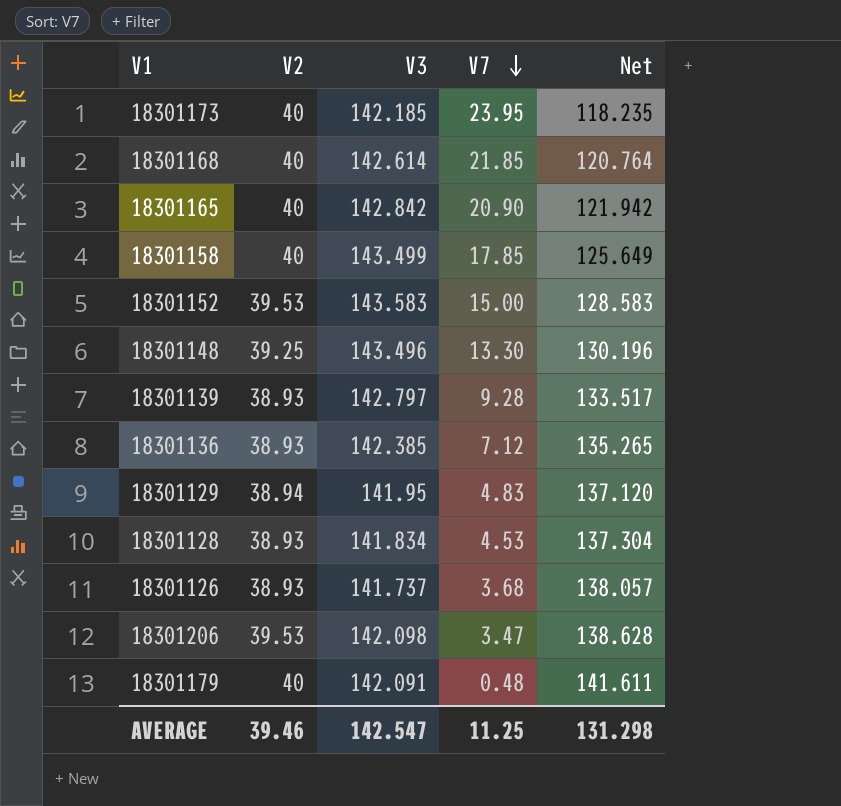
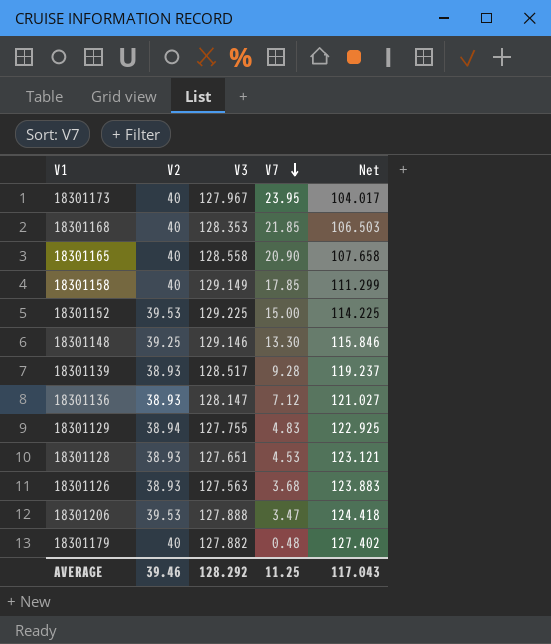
18301173 | V3: 142.185 -> 127.967
18301173 | Net: 118.235 -> 104.017
18301168 | V3: 142.614 -> 128.353
18301168 | Net: 120.764 -> 106.503
18301165 | V3: 142.842 -> 128.558
18301165 | Net: 121.942 -> 107.658
18301158 | V3: 143.499 -> 129.149
18301158 | Net: 125.649 -> 111.299
18301152 | V3: 143.583 -> 129.225
18301152 | Net: 128.583 -> 114.225
18301148 | V3: 143.496 -> 129.146
18301148 | Net: 130.196 -> 115.846
18301139 | V3: 142.797 -> 128.517
18301139 | Net: 133.517 -> 119.237
18301136 | V3: 142.385 -> 128.147
18301136 | Net: 135.265 -> 121.027
18301129 | V3: 141.95 -> 127.755
18301129 | Net: 137.120 -> 122.925
18301128 | V3: 141.834 -> 127.651
18301128 | Net: 137.304 -> 123.121
18301126 | V3: 141.737 -> 127.563
18301126 | Net: 138.057 -> 123.883
18301206 | V3: 142.098 -> 127.888
18301206 | Net: 138.628 -> 124.418
18301179 | V3: 142.091 -> 127.882
18301179 | Net: 141.611 -> 127.402
AVERAGE | V3: 142.547 -> 128.292
AVERAGE | Net: 131.298 -> 117.043

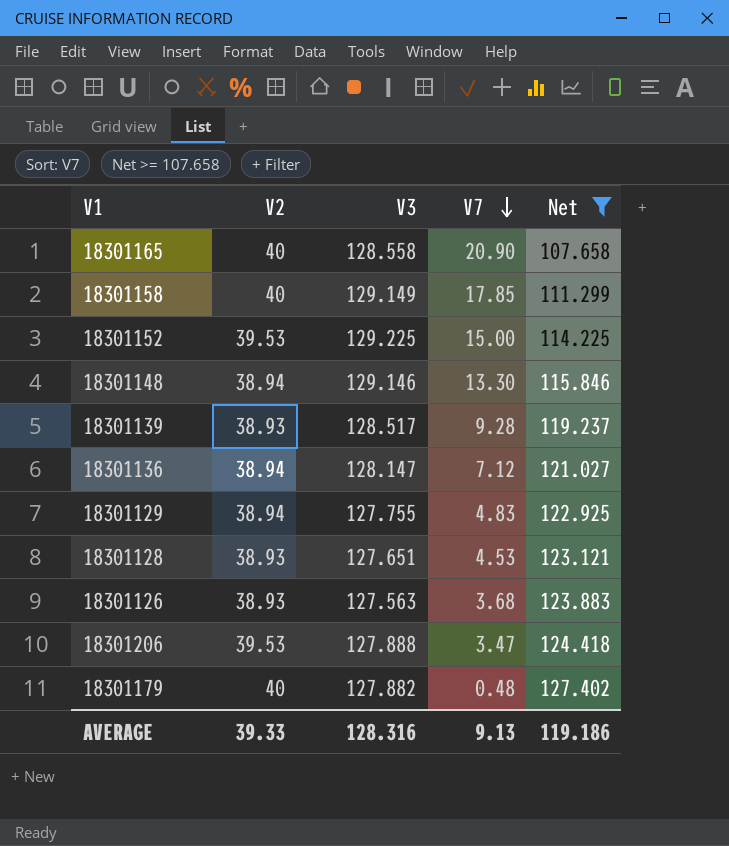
filter: none -> Net >= 107.658
18301148 | V2: 39.25 -> 38.94
18301136 | V2: 38.93 -> 38.94
AVERAGE | V2: 39.46 -> 39.33
AVERAGE | V3: 128.292 -> 128.316
AVERAGE | V7: 11.25 -> 9.13
AVERAGE | Net: 117.043 -> 119.186

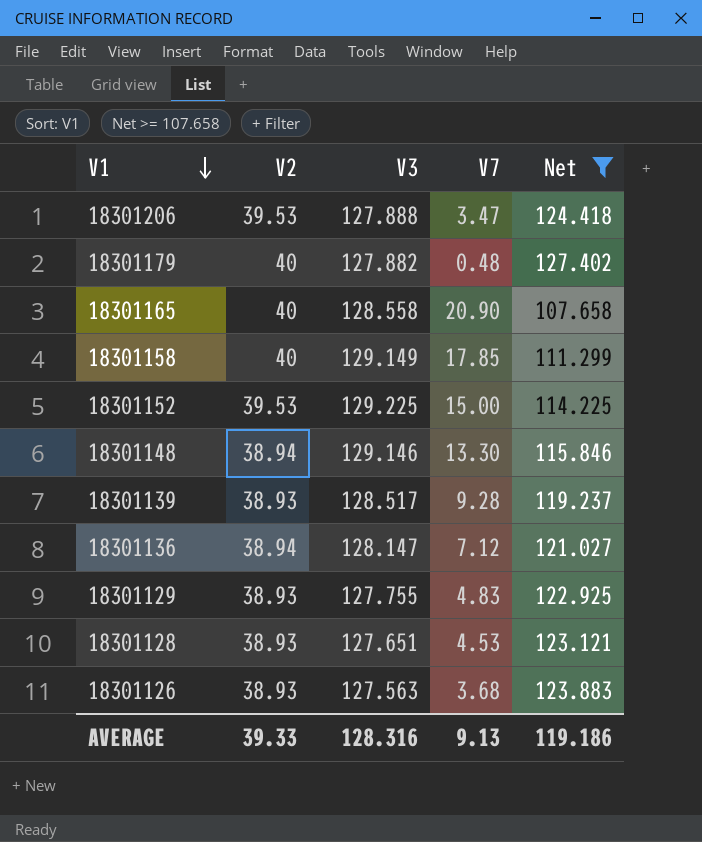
row order: V7 descending -> V1 descending
18301129 | V2: 38.94 -> 38.93

